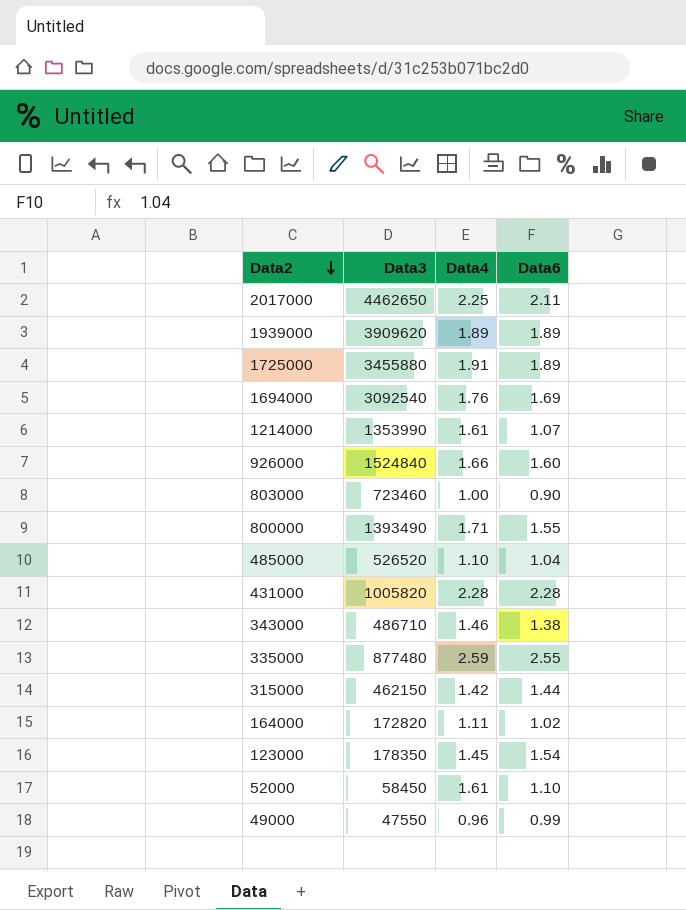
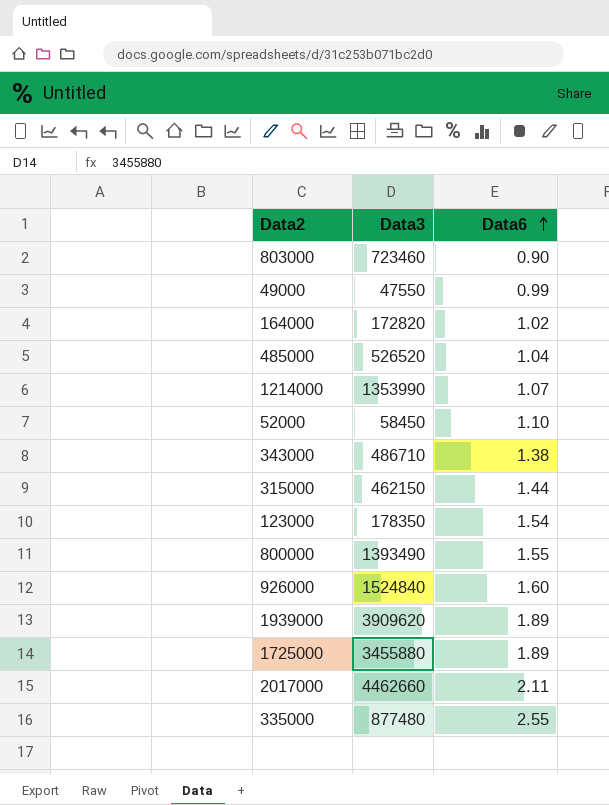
row order: Data2 descending -> Data6 ascending
column Data4 | position: 3 -> none
row 1694000: 3092540 | 1.76 | 1.69 -> none
row 431000: 1005820 | 2.28 | 2.28 -> none
2017000 | Data3: 4462650 -> 4462660

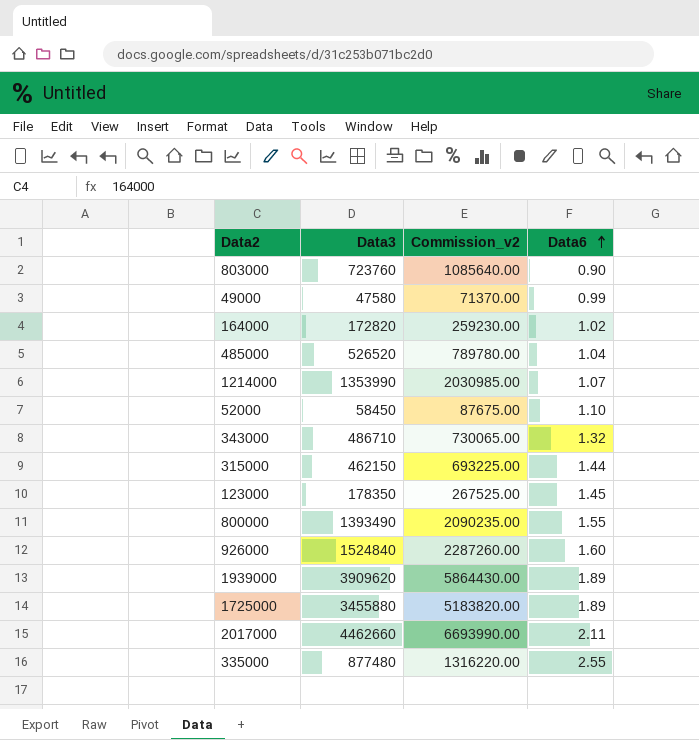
column Commission_v2 | formula: none -> [Data3] * 1.5
803000 | Data3: 723460 -> 723760
49000 | Data3: 47550 -> 47580
343000 | Data6: 1.38 -> 1.32
123000 | Data6: 1.54 -> 1.45

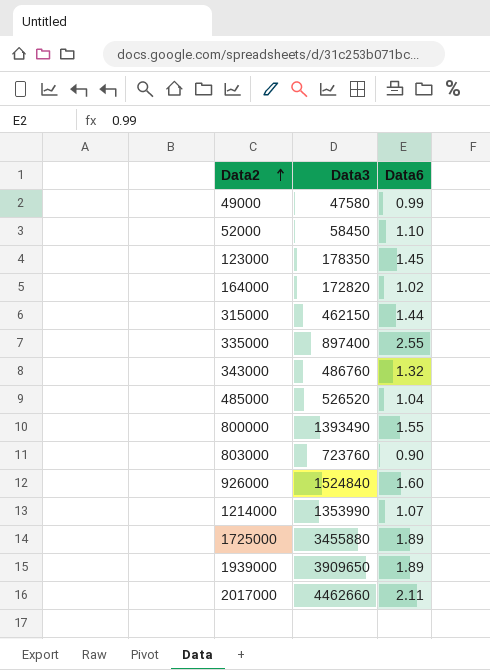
row order: Data6 ascending -> Data2 ascending
column Commission_v2 | formula: [Data3] * 1.5 -> none
335000 | Data3: 877480 -> 897400
343000 | Data3: 486710 -> 486760
1939000 | Data3: 3909620 -> 3909650

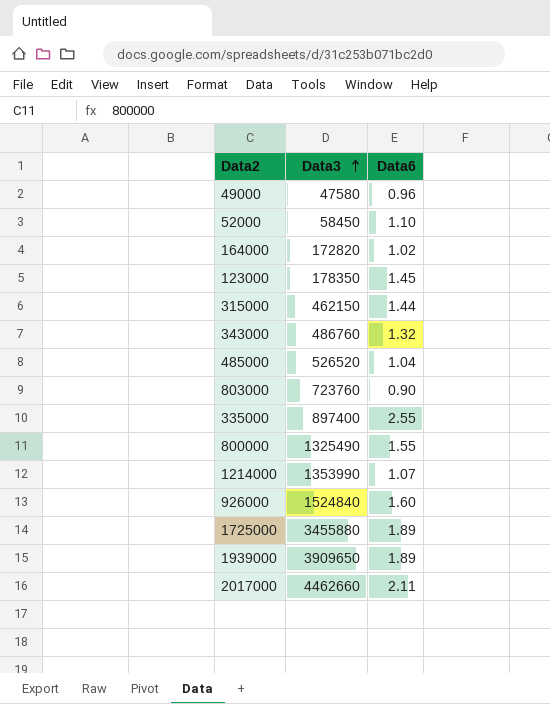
row order: Data2 ascending -> Data3 ascending
49000 | Data6: 0.99 -> 0.96
800000 | Data3: 1393490 -> 1325490

